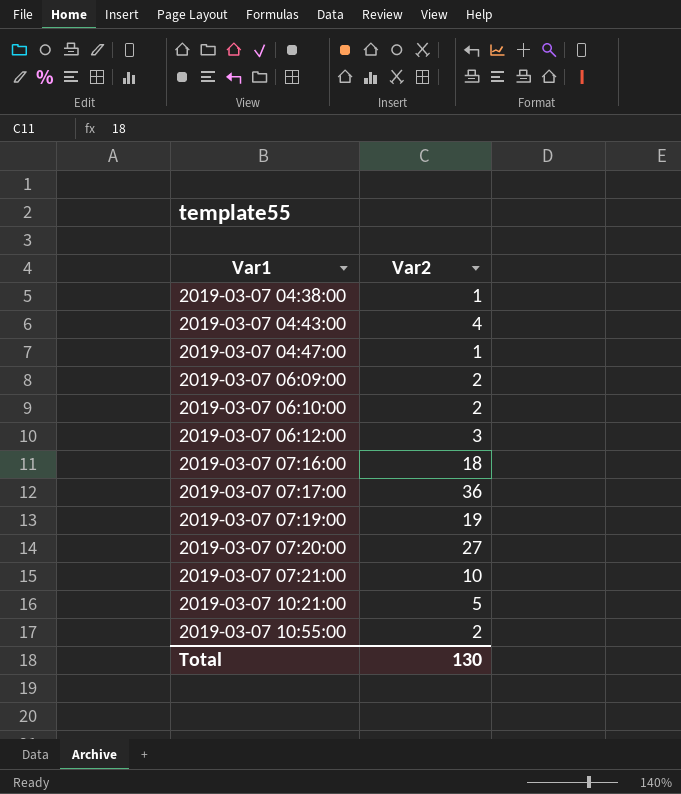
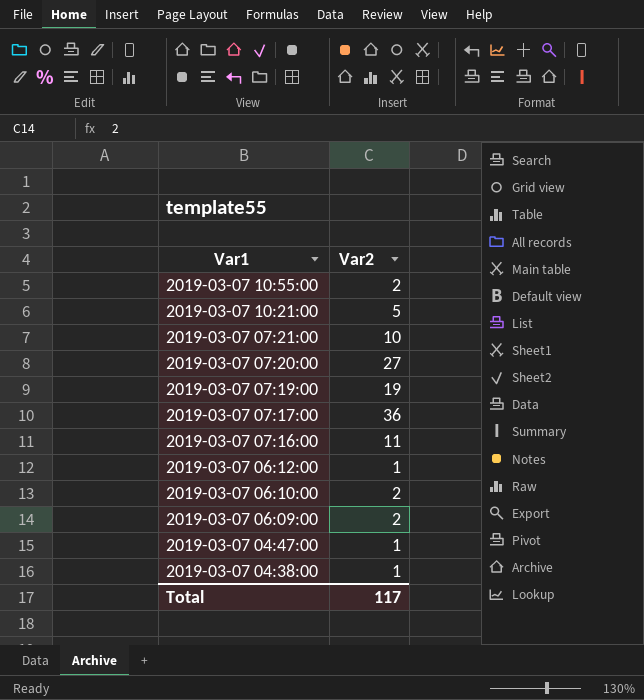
row order: Var1 ascending -> Var1 descending
row 2019-03-07 04:43:00: 4 -> none
2019-03-07 07:16:00 | Var2: 18 -> 11
2019-03-07 06:12:00 | Var2: 3 -> 1
Total | Var2: 130 -> 117

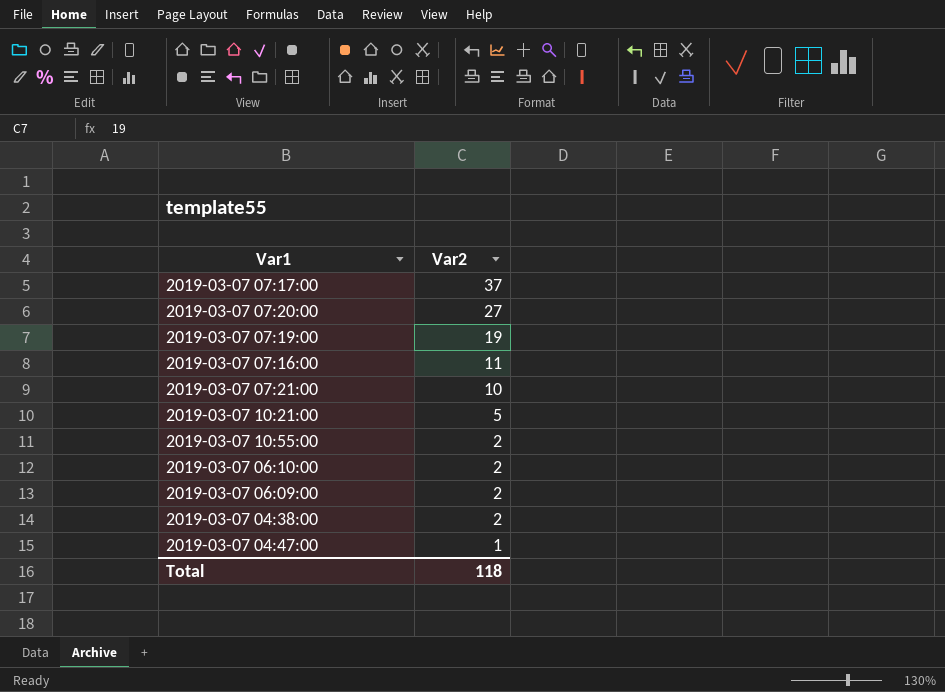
row order: Var1 descending -> Var2 descending
row 2019-03-07 06:12:00: 1 -> none
2019-03-07 07:17:00 | Var2: 36 -> 37
2019-03-07 04:38:00 | Var2: 1 -> 2
Total | Var2: 117 -> 118

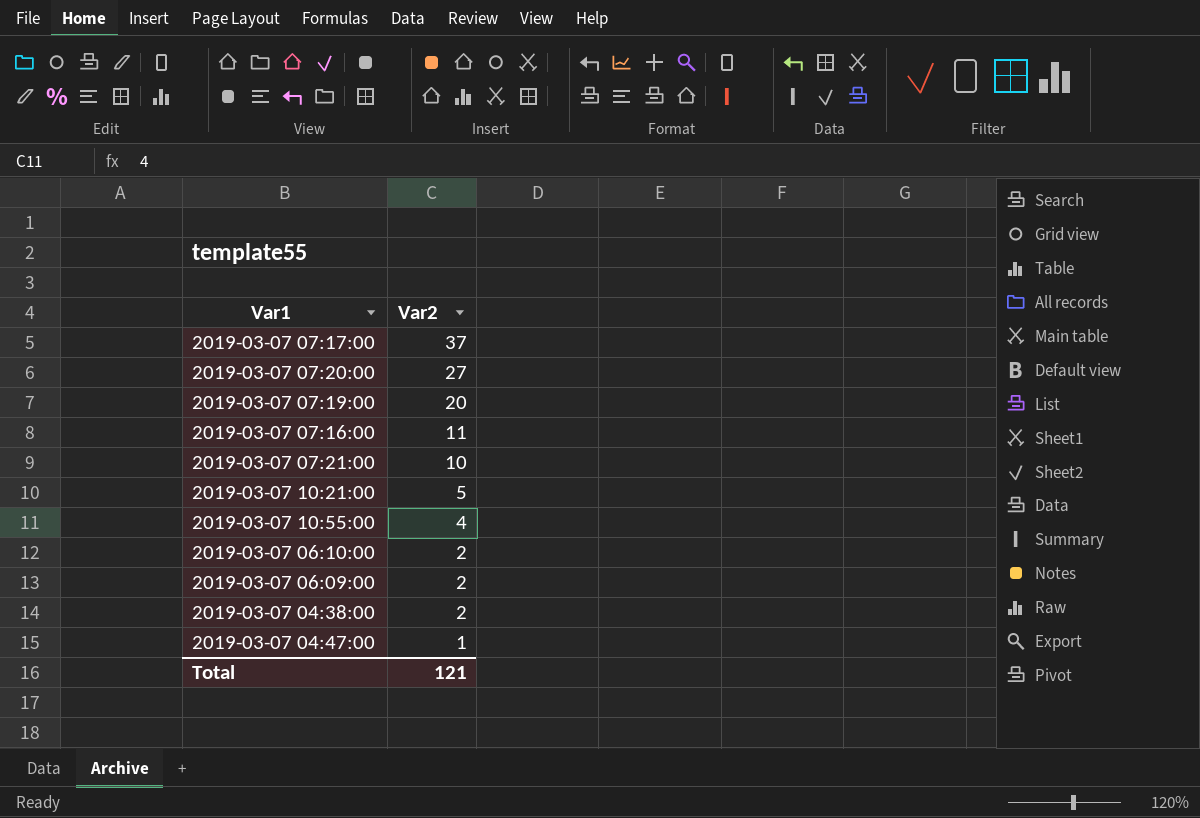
2019-03-07 07:19:00 | Var2: 19 -> 20
2019-03-07 10:55:00 | Var2: 2 -> 4
Total | Var2: 118 -> 121

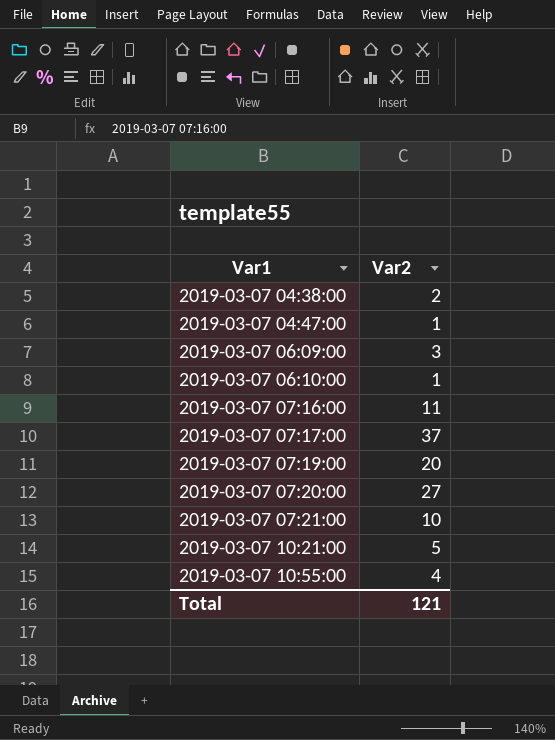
row order: Var2 descending -> Var1 ascending
2019-03-07 06:09:00 | Var2: 2 -> 3
2019-03-07 06:10:00 | Var2: 2 -> 1

